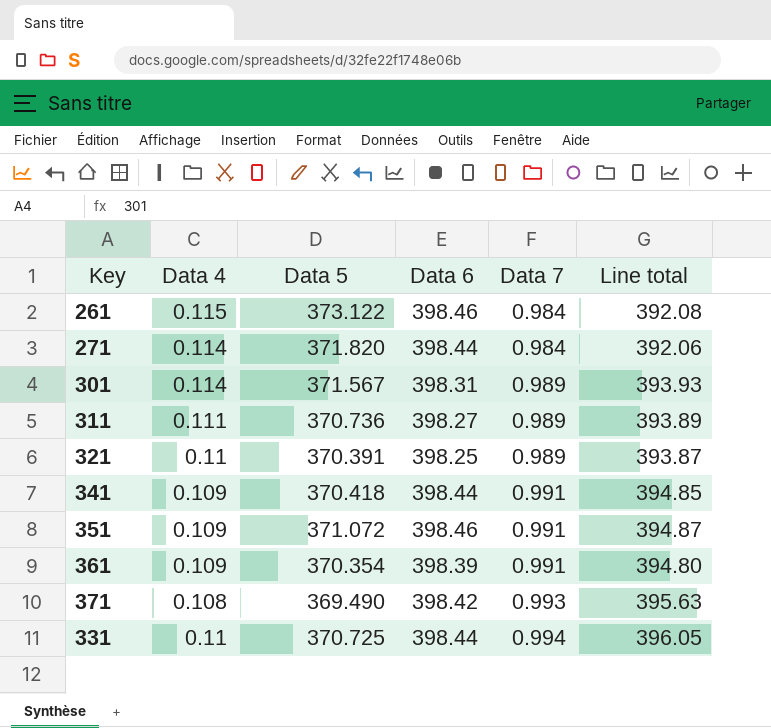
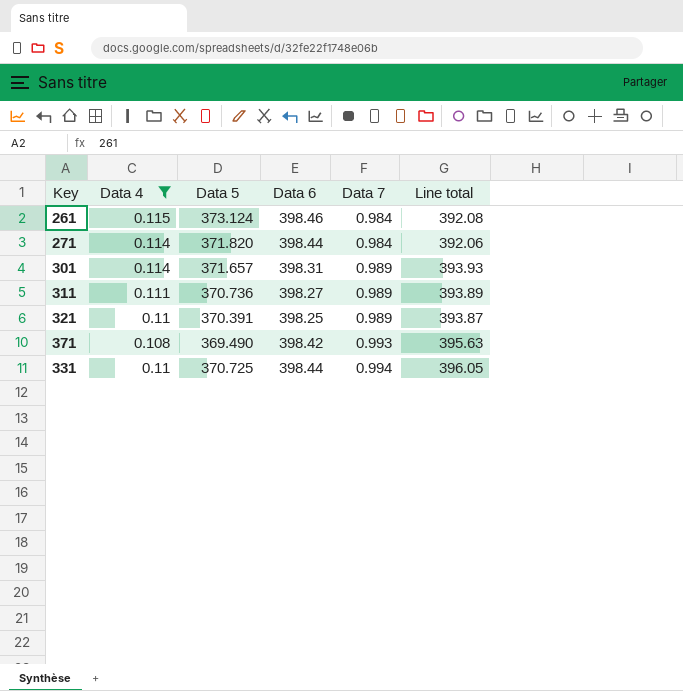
filter: none -> Data 4 != 0.109
261 | Data 5: 373.122 -> 373.124
301 | Data 5: 371.567 -> 371.657

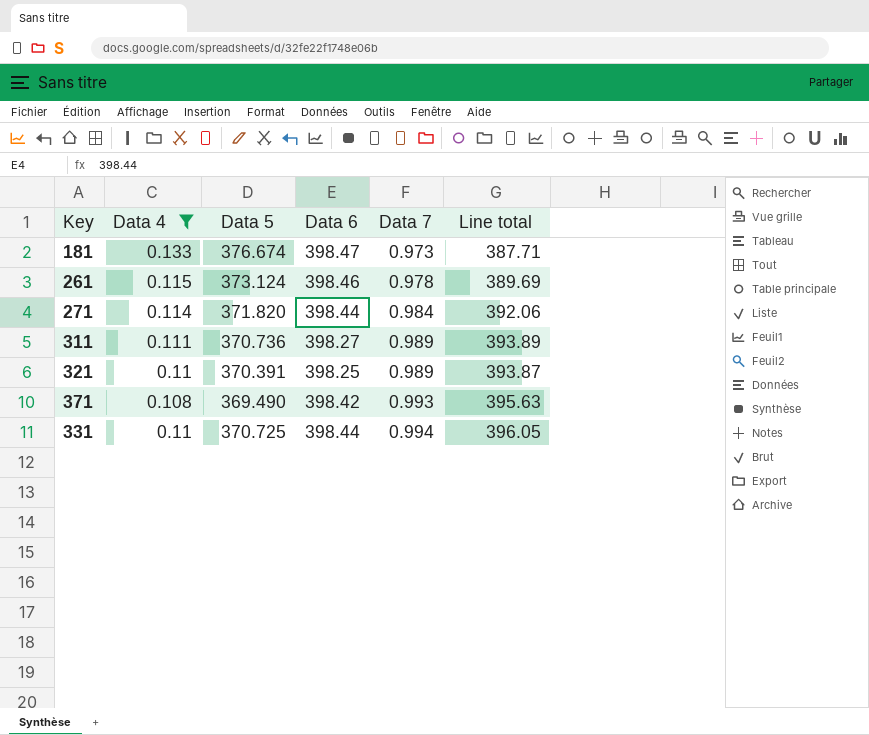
row 301: 0.114 | 371.657 | 398.31 | 0.989 | 393.93 -> none
row 181: none -> 0.133 | 376.674 | 398.47 | 0.973 | 387.71
261 | Data 7: 0.984 -> 0.978
261 | Line total: 392.08 -> 389.69

